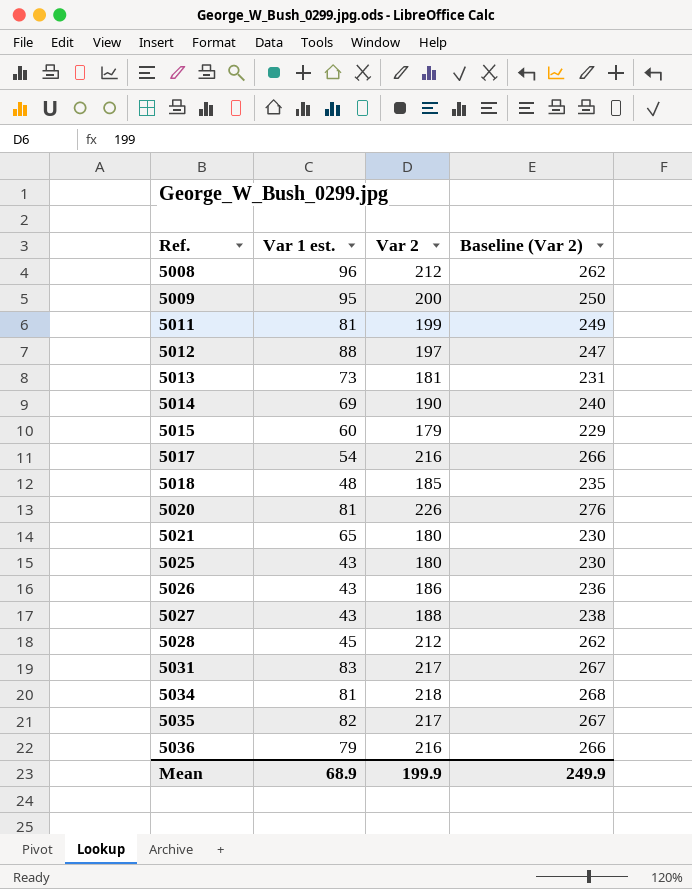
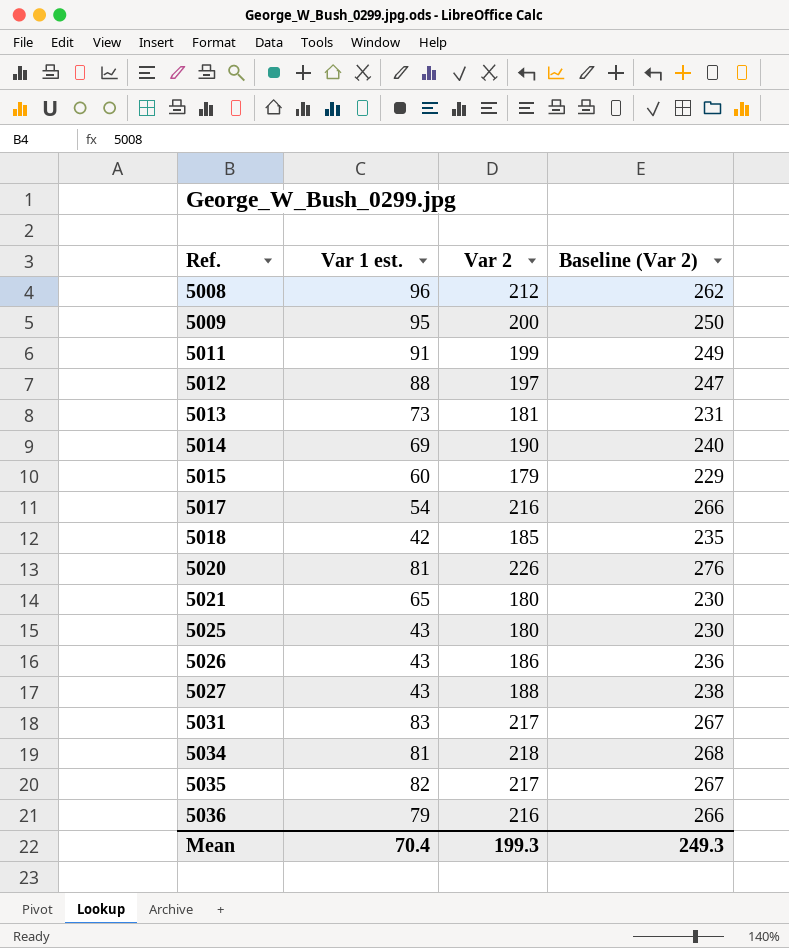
row 5028: 45 | 212 | 262 -> none
5011 | Var 1 est.: 81 -> 91
5018 | Var 1 est.: 48 -> 42
Mean | Var 1 est.: 68.9 -> 70.4
Mean | Var 2: 199.9 -> 199.3
Mean | Baseline (Var 2): 249.9 -> 249.3

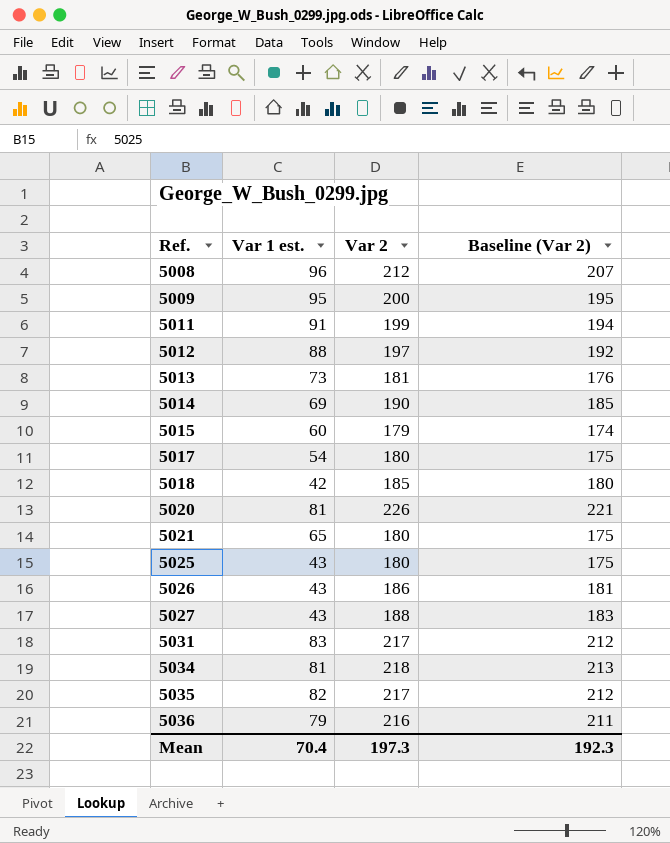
column Baseline (Var 2) | formula: [Var 2] + 50 -> [Var 2] - 5
5017 | Var 2: 216 -> 180
Mean | Var 2: 199.3 -> 197.3
Mean | Baseline (Var 2): 249.3 -> 192.3

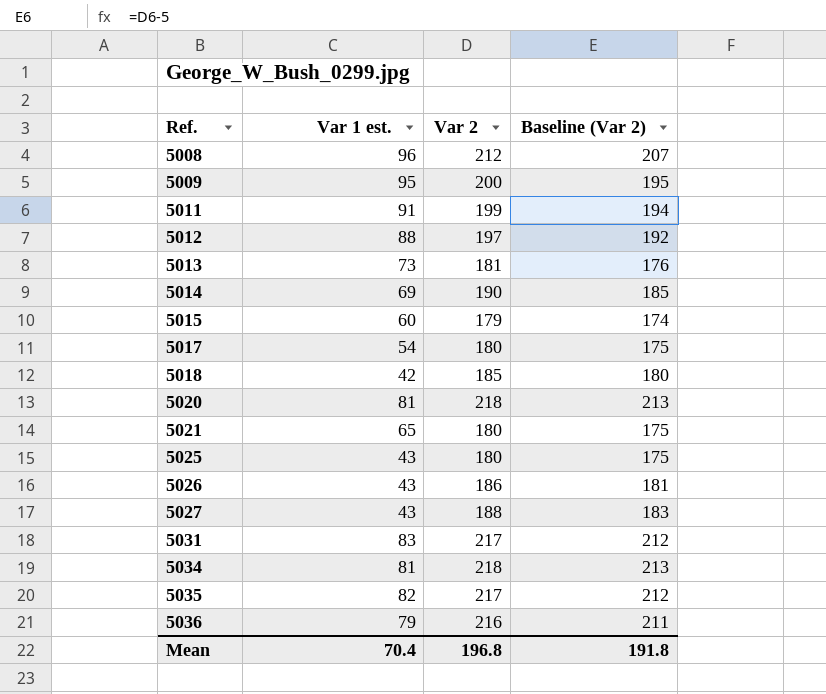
5020 | Var 2: 226 -> 218
5020 | Baseline (Var 2): 221 -> 213
Mean | Var 2: 197.3 -> 196.8
Mean | Baseline (Var 2): 192.3 -> 191.8

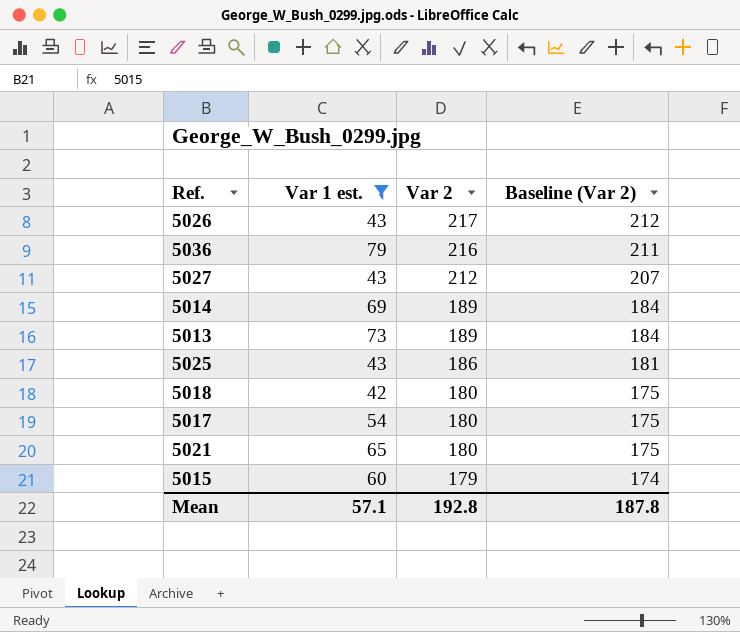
filter: none -> Var 1 est. <= 79
row order: Ref. ascending -> Var 2 descending
5026 | Var 2: 186 -> 217
5026 | Baseline (Var 2): 181 -> 212
5027 | Var 2: 188 -> 212
5027 | Baseline (Var 2): 183 -> 207
5014 | Var 2: 190 -> 189
5014 | Baseline (Var 2): 185 -> 184
5013 | Var 2: 181 -> 189
5013 | Baseline (Var 2): 176 -> 184
5025 | Var 2: 180 -> 186
5025 | Baseline (Var 2): 175 -> 181
5018 | Var 2: 185 -> 180
5018 | Baseline (Var 2): 180 -> 175
Mean | Var 1 est.: 70.4 -> 57.1
Mean | Var 2: 196.8 -> 192.8
Mean | Baseline (Var 2): 191.8 -> 187.8

